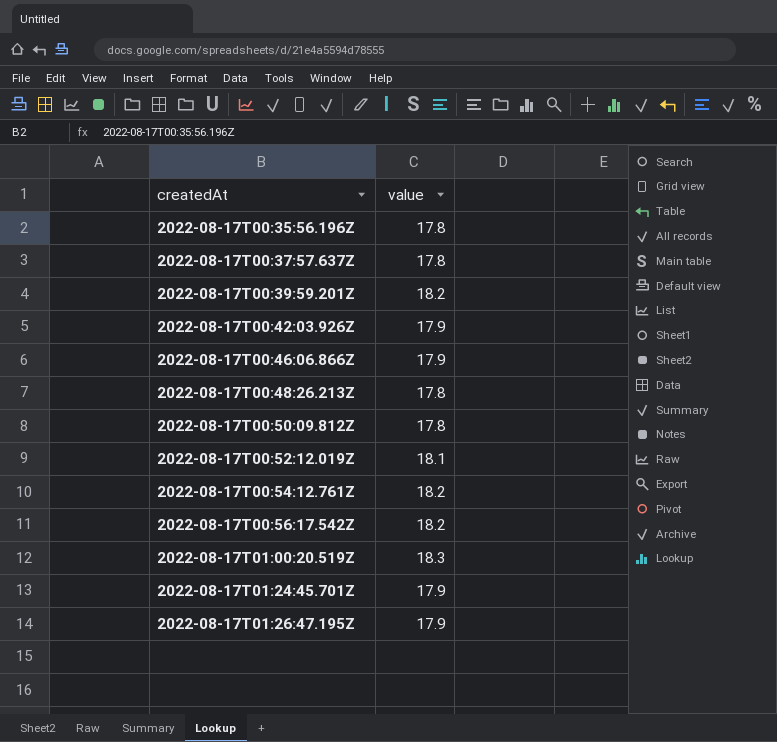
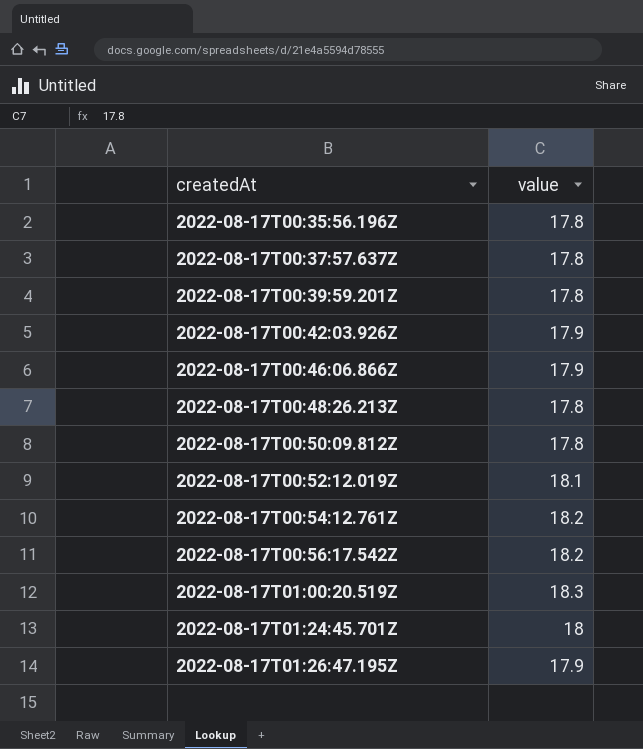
2022-08-17T00:39:59.201Z | value: 18.2 -> 17.8
2022-08-17T01:24:45.701Z | value: 17.9 -> 18

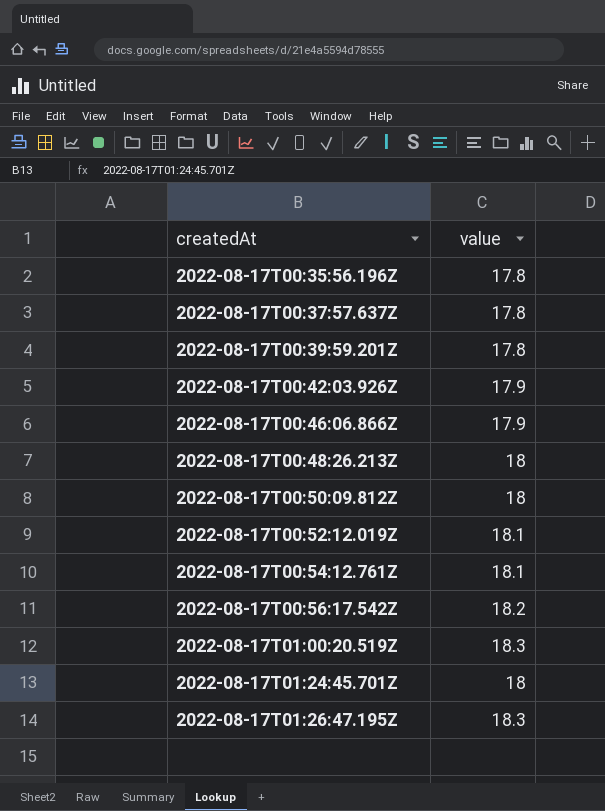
2022-08-17T00:48:26.213Z | value: 17.8 -> 18
2022-08-17T00:50:09.812Z | value: 17.8 -> 18
2022-08-17T00:54:12.761Z | value: 18.2 -> 18.1
2022-08-17T01:26:47.195Z | value: 17.9 -> 18.3

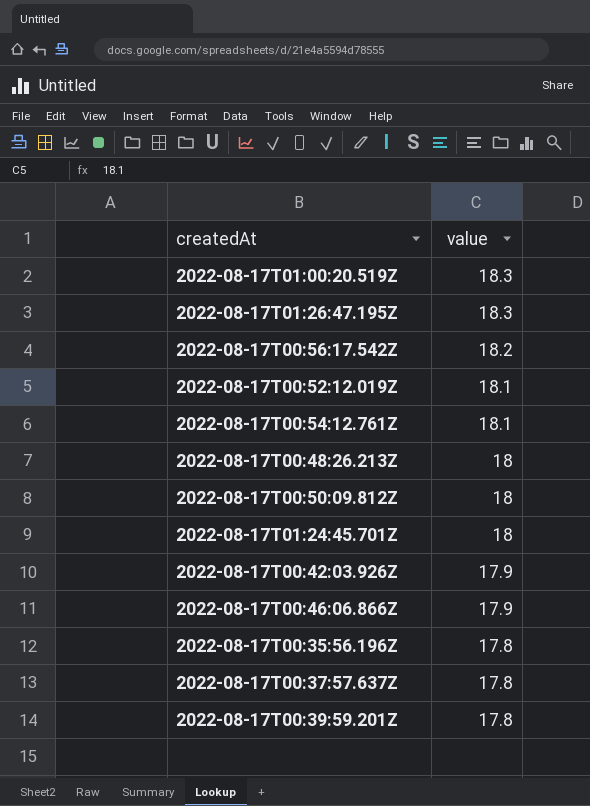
row order: createdAt ascending -> value descending

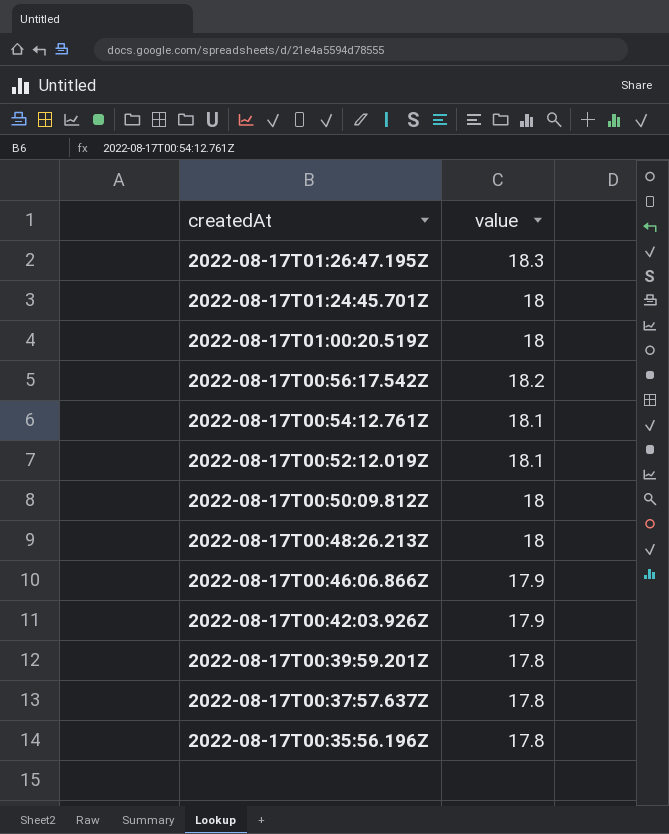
row order: value descending -> createdAt descending
2022-08-17T01:00:20.519Z | value: 18.3 -> 18

